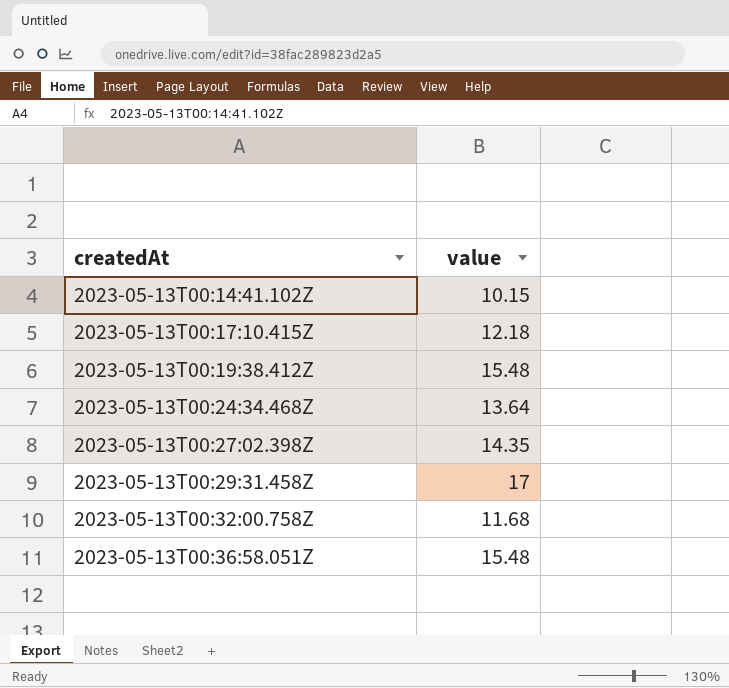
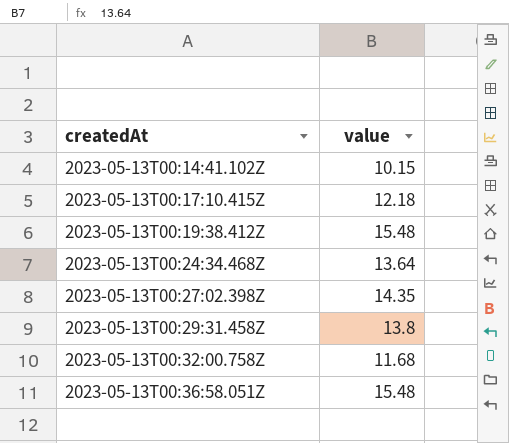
2023-05-13T00:29:31.458Z | value: 17 -> 13.8

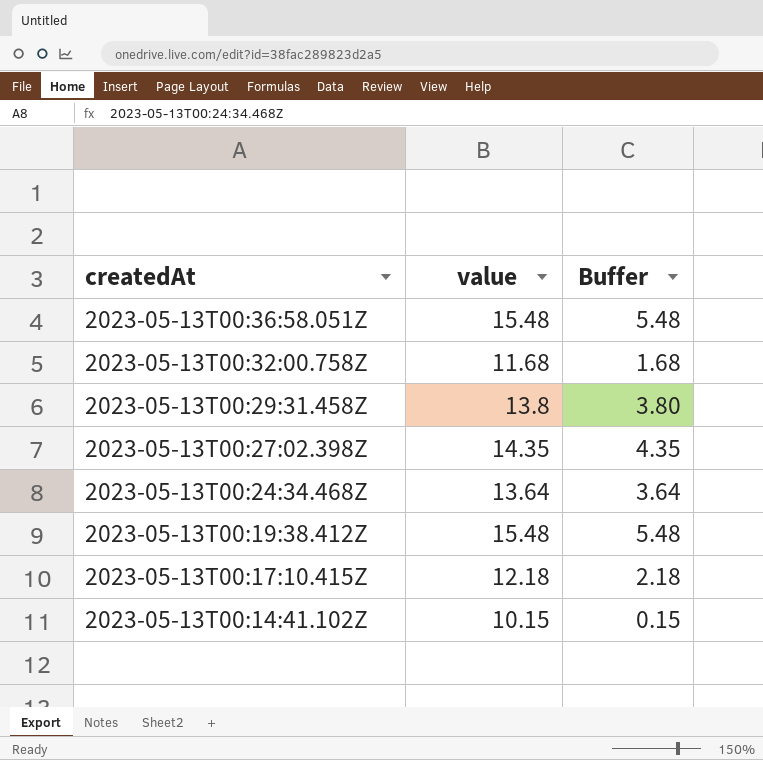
row order: createdAt ascending -> createdAt descending
column Buffer | formula: none -> [value] - 10

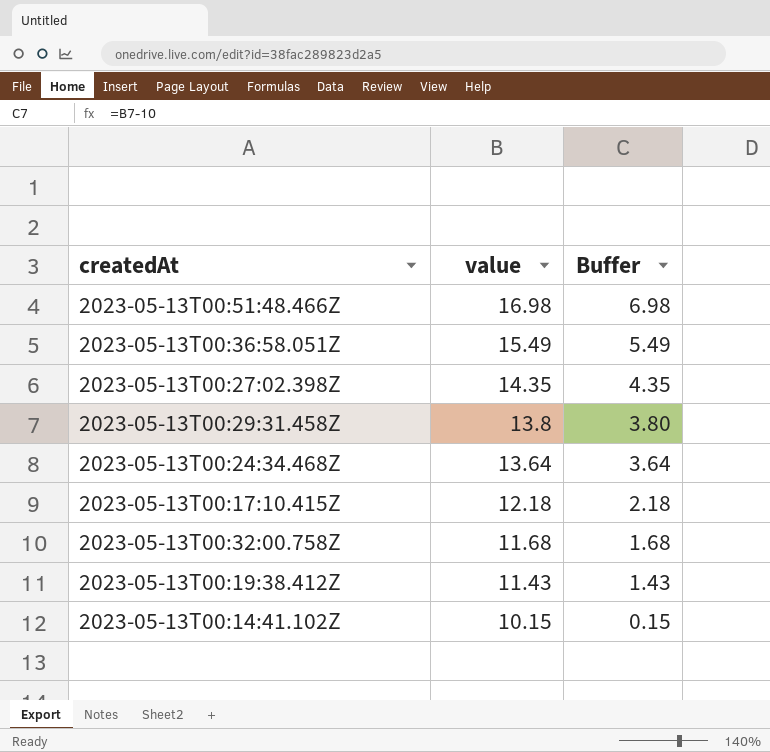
row order: createdAt descending -> value descending
row 2023-05-13T00:51:48.466Z: none -> 16.98 | 6.98
2023-05-13T00:36:58.051Z | value: 15.48 -> 15.49
2023-05-13T00:36:58.051Z | Buffer: 5.48 -> 5.49
2023-05-13T00:19:38.412Z | value: 15.48 -> 11.43
2023-05-13T00:19:38.412Z | Buffer: 5.48 -> 1.43

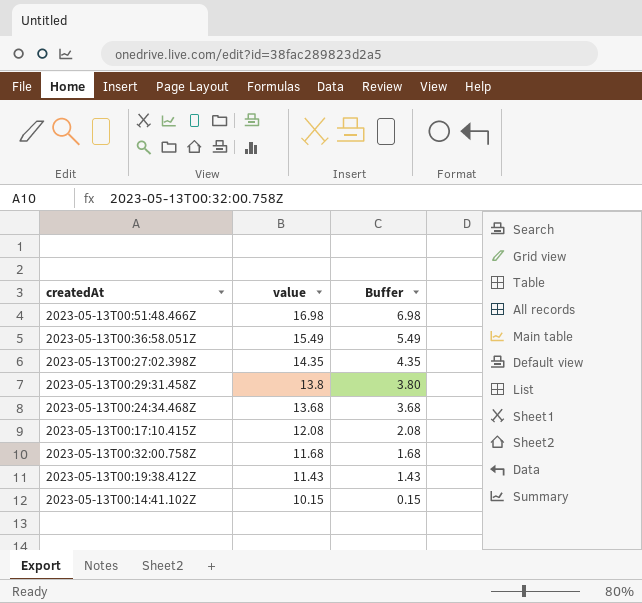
2023-05-13T00:24:34.468Z | value: 13.64 -> 13.68
2023-05-13T00:24:34.468Z | Buffer: 3.64 -> 3.68
2023-05-13T00:17:10.415Z | value: 12.18 -> 12.08
2023-05-13T00:17:10.415Z | Buffer: 2.18 -> 2.08

